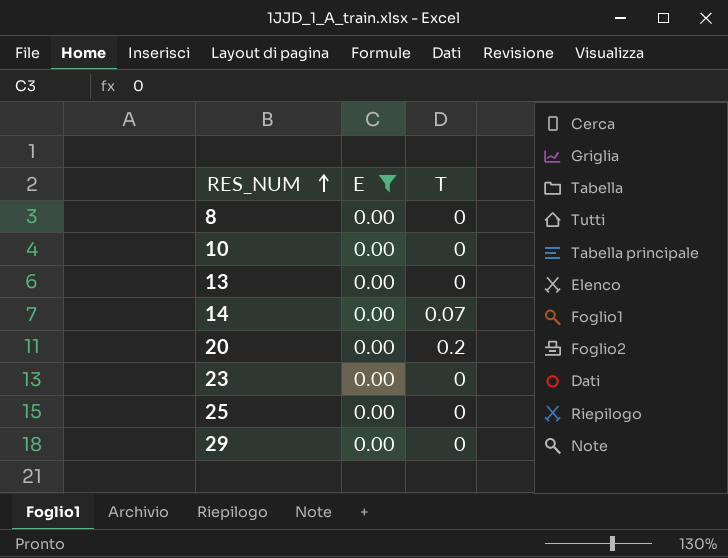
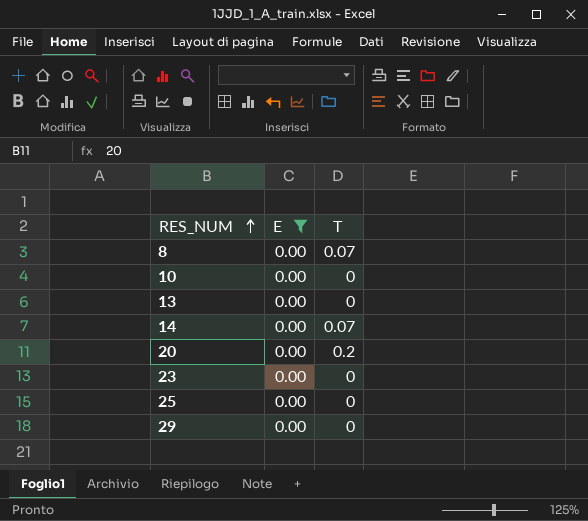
8 | T: 0 -> 0.07

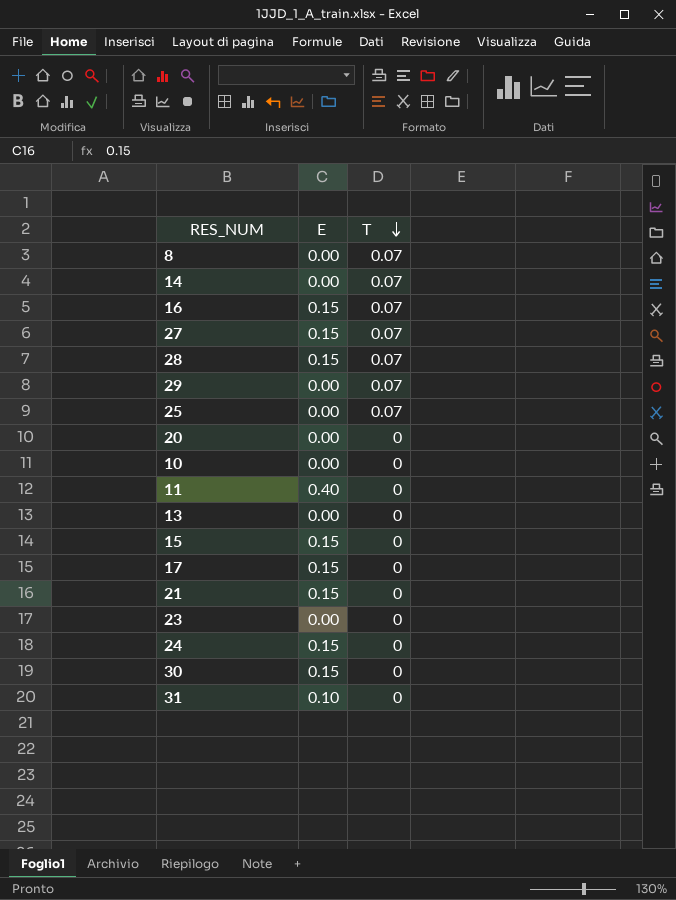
filter: E = 0.00 -> none
row order: RES_NUM ascending -> T descending
29 | T: 0 -> 0.07
25 | T: 0 -> 0.07
20 | T: 0.2 -> 0

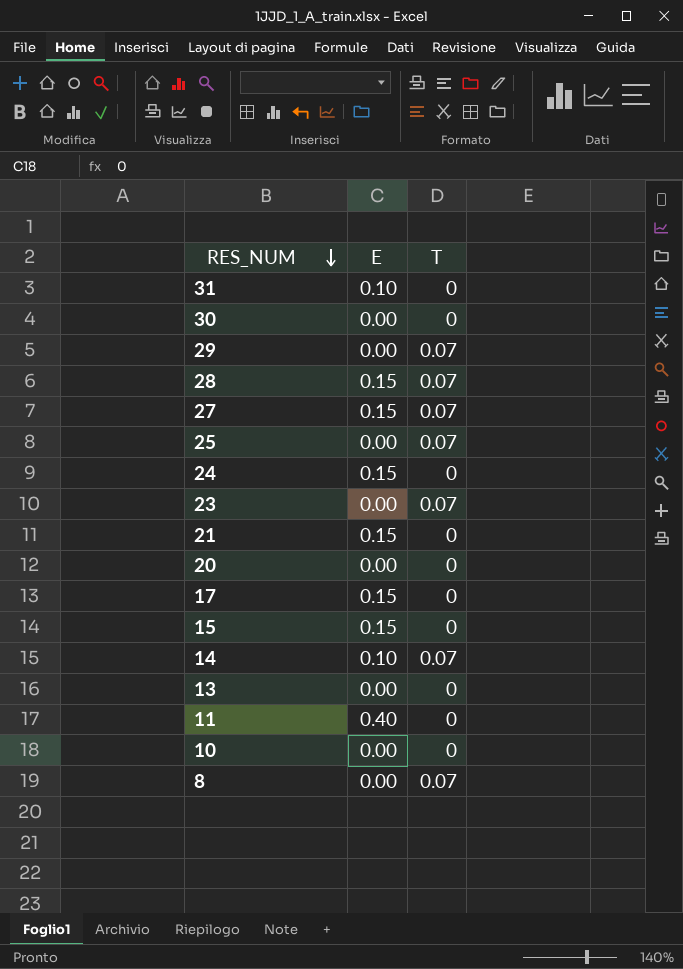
row order: T descending -> RES_NUM descending
row 16: 0.15 | 0.07 -> none
30 | E: 0.15 -> 0.00
23 | T: 0 -> 0.07
14 | E: 0.00 -> 0.10

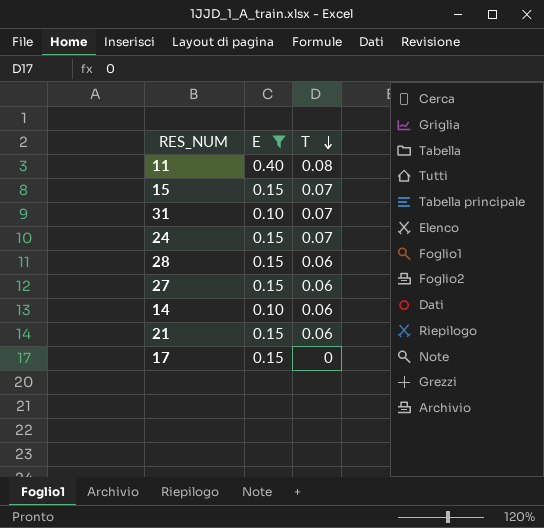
filter: none -> E != 0.00
row order: RES_NUM descending -> T descending
11 | T: 0 -> 0.08
15 | T: 0 -> 0.07
31 | T: 0 -> 0.07
24 | T: 0 -> 0.07
28 | T: 0.07 -> 0.06
27 | T: 0.07 -> 0.06
14 | T: 0.07 -> 0.06
21 | T: 0 -> 0.06

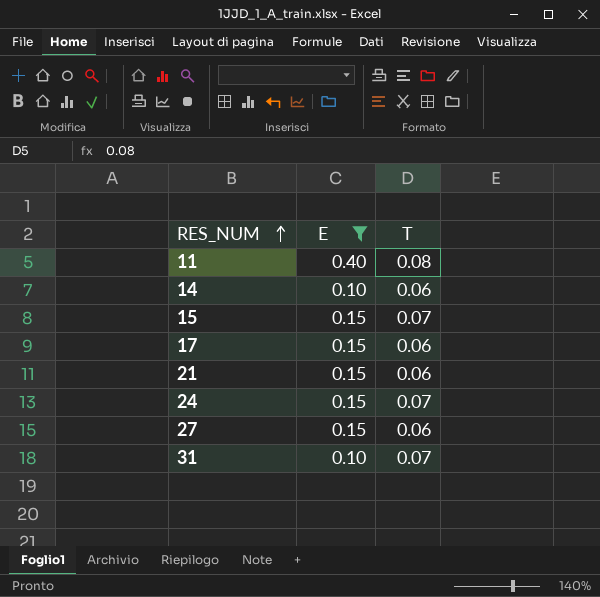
row order: T descending -> RES_NUM ascending
row 28: 0.15 | 0.06 -> none
17 | T: 0 -> 0.06

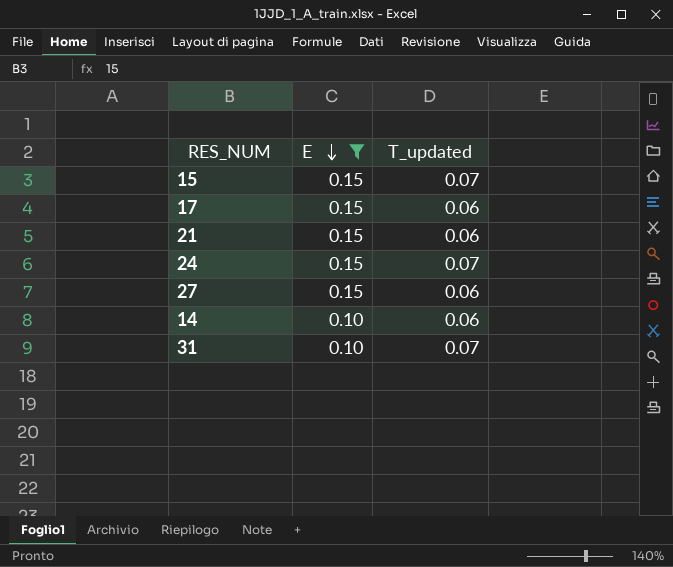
row order: RES_NUM ascending -> E descending
column name: T -> T_updated
row 11: 0.40 | 0.08 -> none

